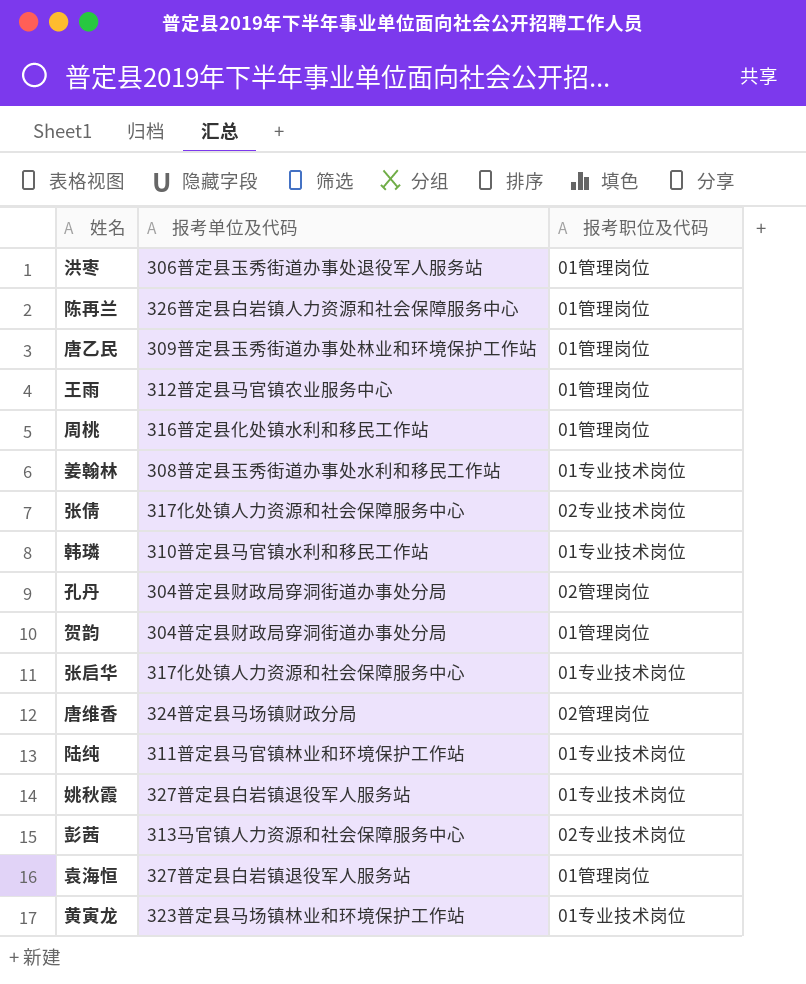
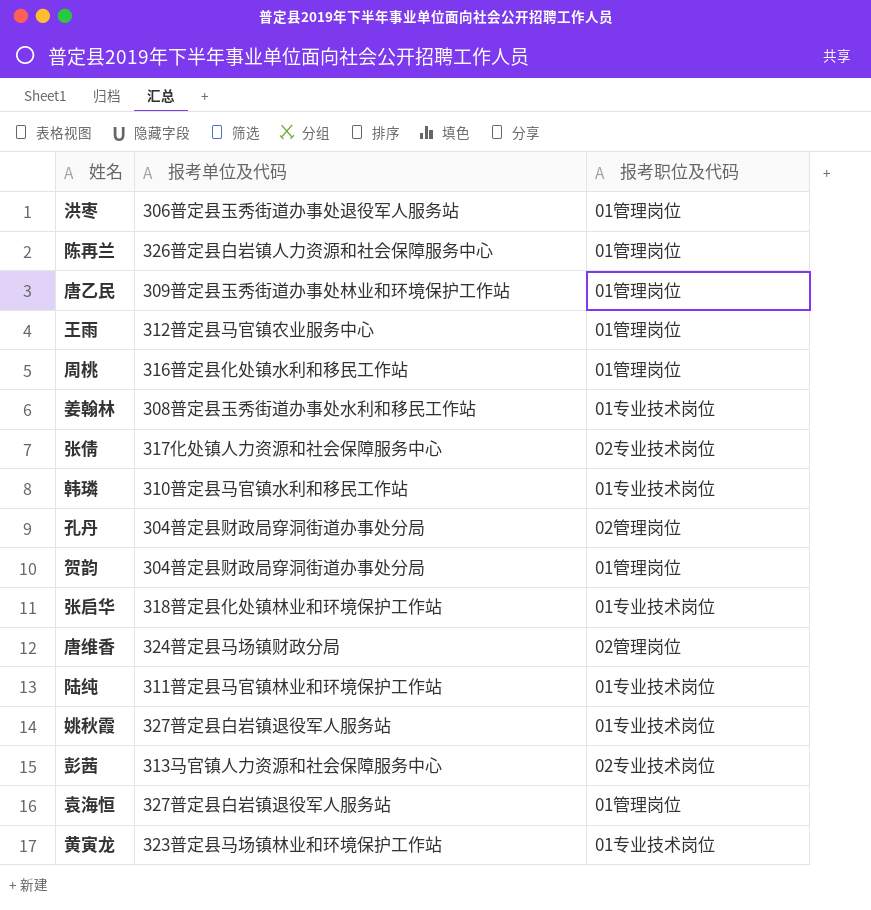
张启华 | 报考单位及代码: 317化处镇人力资源和社会保障服务中心 -> 318普定县化处镇林业和环境保护工作站

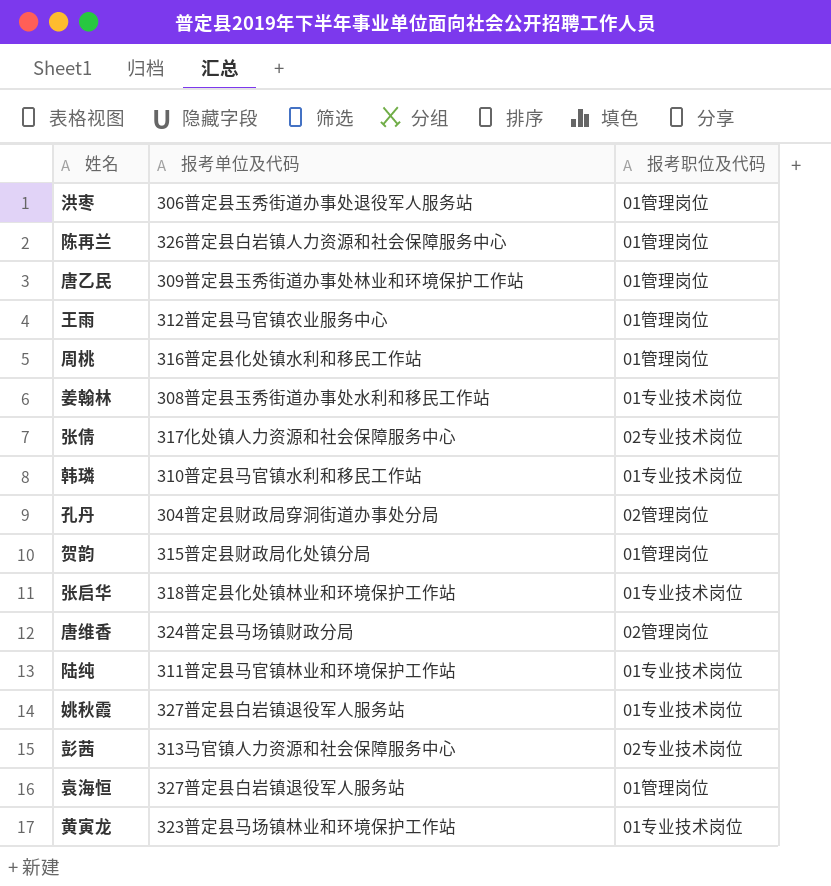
贺韵 | 报考单位及代码: 304普定县财政局穿洞街道办事处分局 -> 315普定县财政局化处镇分局

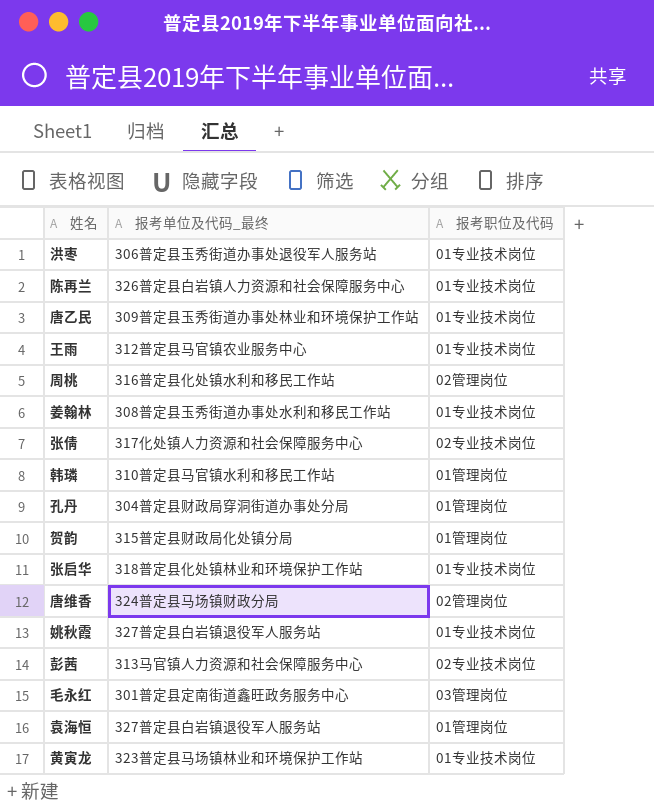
column name: 报考单位及代码 -> 报考单位及代码_最终
row 陆纯: 311普定县马官镇林业和环境保护工作站 | 01专业技术岗位 -> none
洪枣 | 报考职位及代码: 01管理岗位 -> 01专业技术岗位
陈再兰 | 报考职位及代码: 01管理岗位 -> 01专业技术岗位
唐乙民 | 报考职位及代码: 01管理岗位 -> 01专业技术岗位
王雨 | 报考职位及代码: 01管理岗位 -> 01专业技术岗位
周桃 | 报考职位及代码: 01管理岗位 -> 02管理岗位
韩璘 | 报考职位及代码: 01专业技术岗位 -> 01管理岗位
孔丹 | 报考职位及代码: 02管理岗位 -> 01管理岗位
row 毛永红: none -> 301普定县定南街道鑫旺政务服务中心 | 03管理岗位

